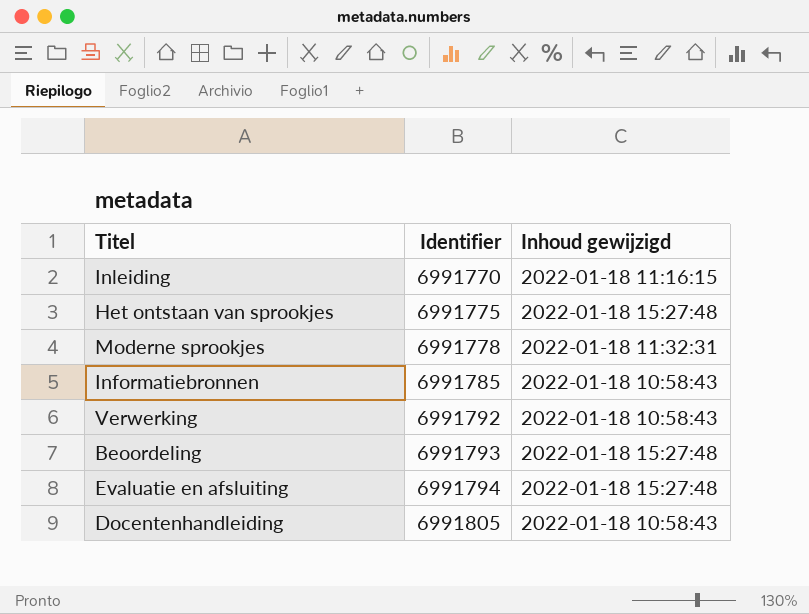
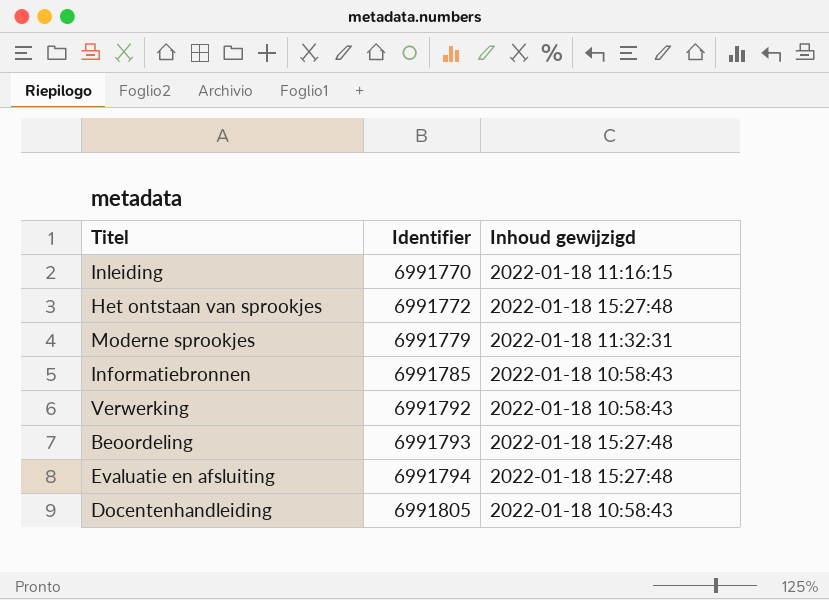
Het ontstaan van sprookjes | Identifier: 6991775 -> 6991772
Moderne sprookjes | Identifier: 6991778 -> 6991779

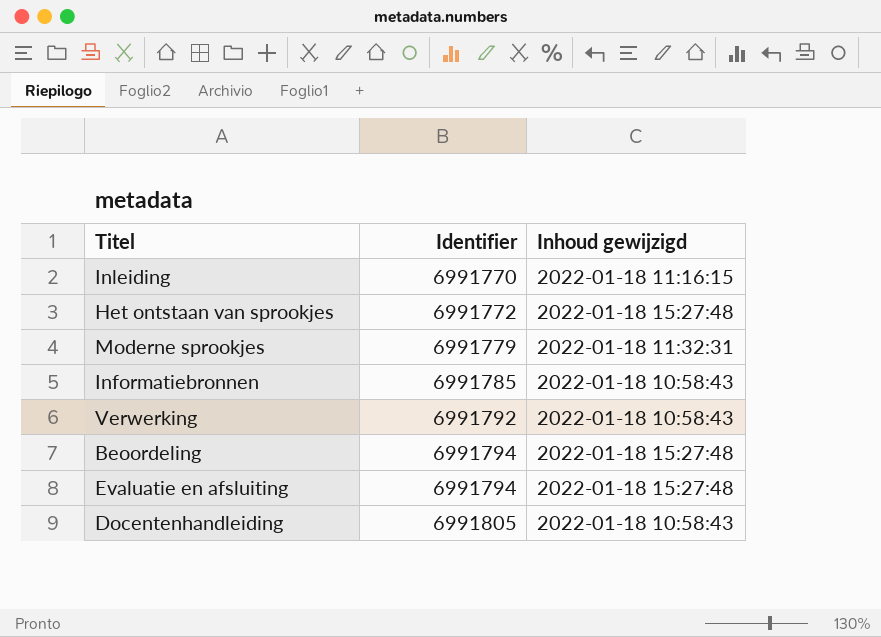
Beoordeling | Identifier: 6991793 -> 6991794

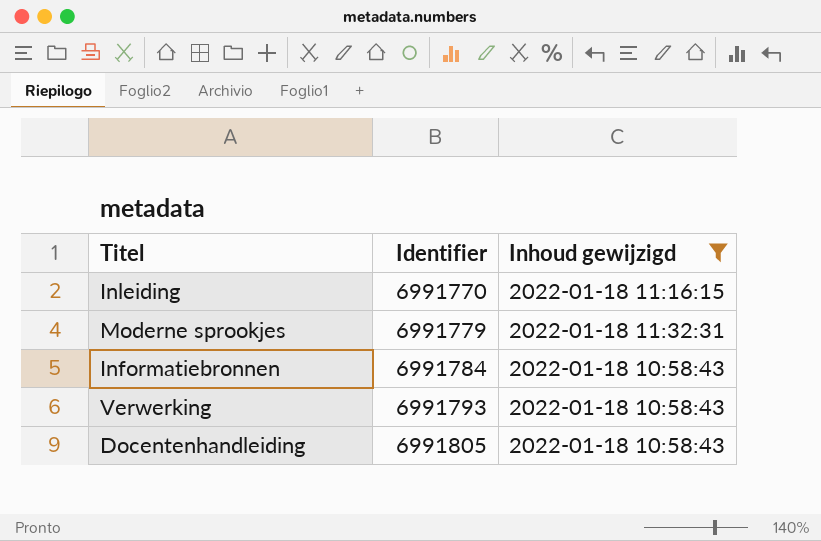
filter: none -> Inhoud gewijzigd != 2022-01-18 15:27:48
Informatiebronnen | Identifier: 6991785 -> 6991784
Verwerking | Identifier: 6991792 -> 6991793

